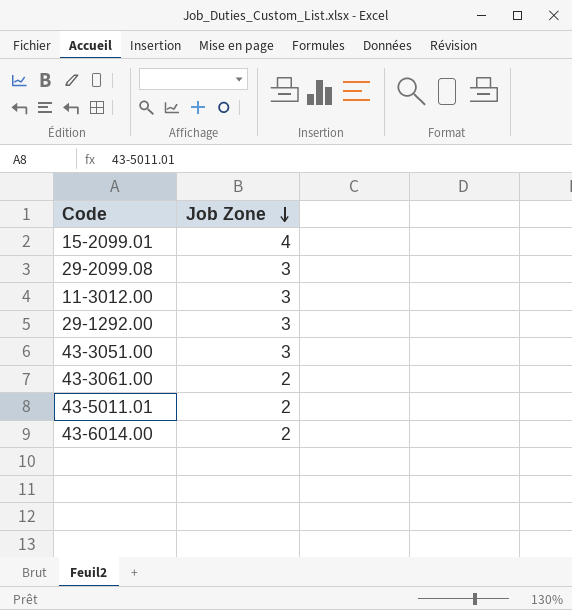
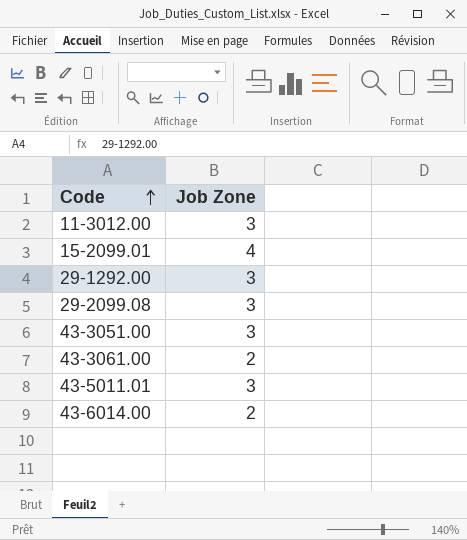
row order: Job Zone descending -> Code ascending
43-5011.01 | Job Zone: 2 -> 3

